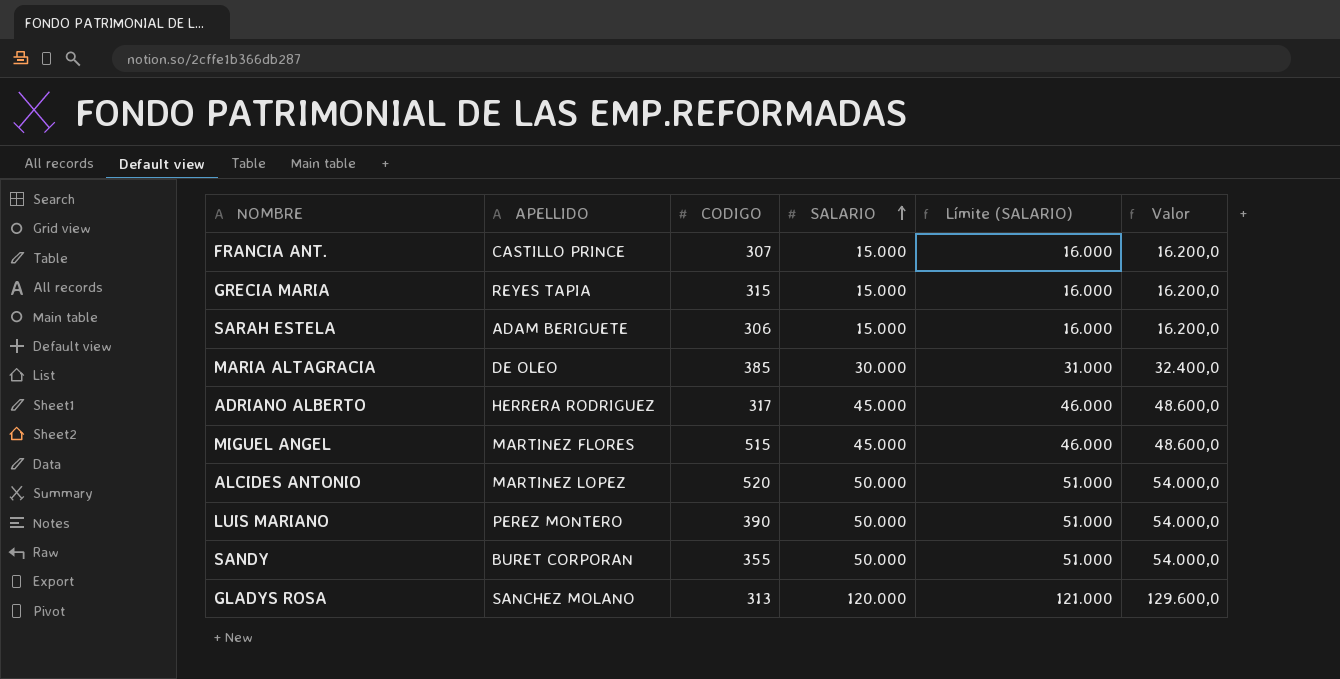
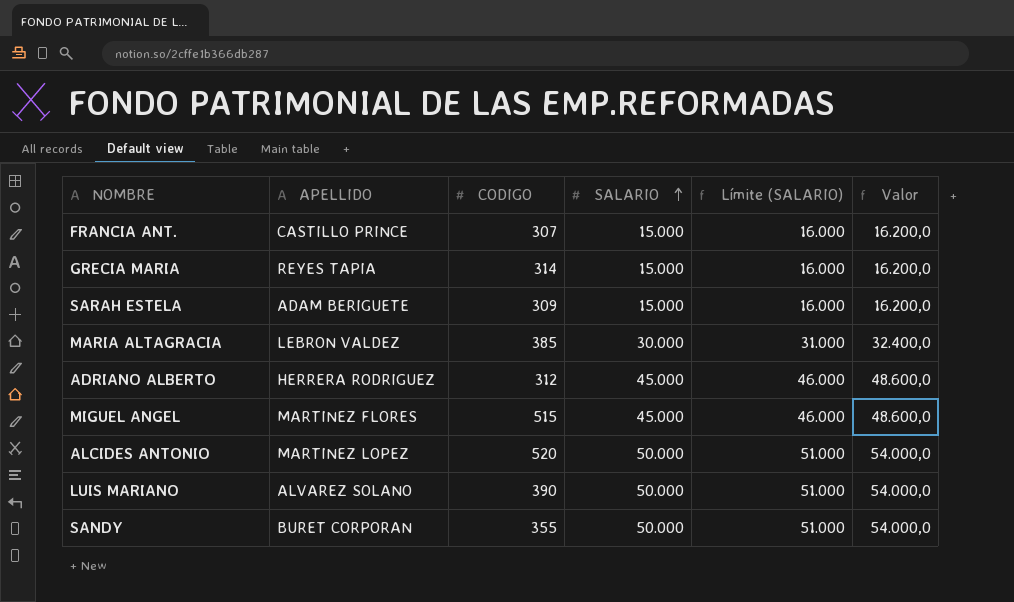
row GLADYS ROSA: SANCHEZ MOLANO | 313 | 120.000 | 121.000 | 129.600,0 -> none
GRECIA MARIA | CODIGO: 315 -> 314
SARAH ESTELA | CODIGO: 306 -> 309
MARIA ALTAGRACIA | APELLIDO: DE OLEO -> LEBRON VALDEZ
ADRIANO ALBERTO | CODIGO: 317 -> 312
LUIS MARIANO | APELLIDO: PEREZ MONTERO -> ALVAREZ SOLANO

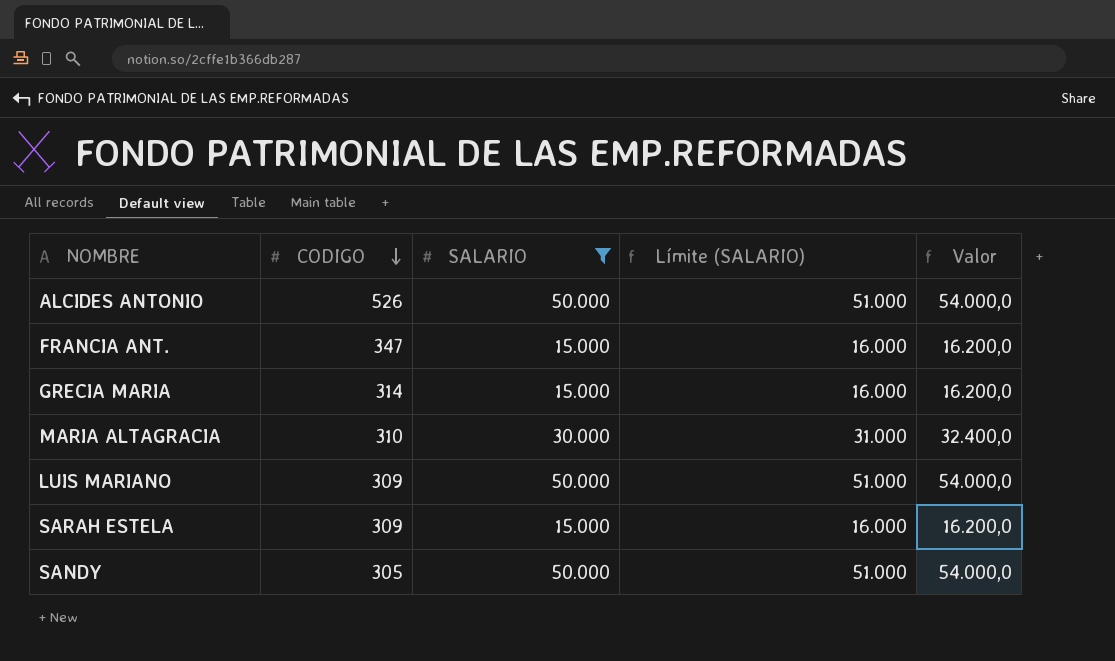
filter: none -> SALARIO != 45.000
row order: SALARIO ascending -> CODIGO descending
column APELLIDO | position: 2 -> none
ALCIDES ANTONIO | CODIGO: 520 -> 526
FRANCIA ANT. | CODIGO: 307 -> 347
MARIA ALTAGRACIA | CODIGO: 385 -> 310
LUIS MARIANO | CODIGO: 390 -> 309
SANDY | CODIGO: 355 -> 305

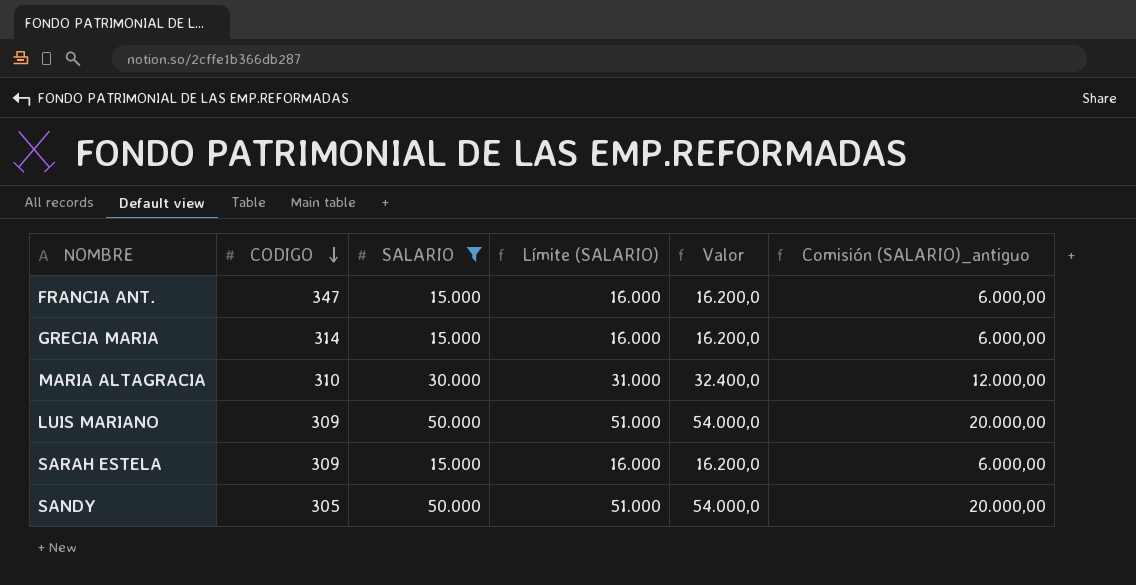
column Comisión (SALARIO)_antiguo | formula: none -> [SALARIO] * 0,4
row ALCIDES ANTONIO: 526 | 50.000 | 51.000 | 54.000,0 -> none

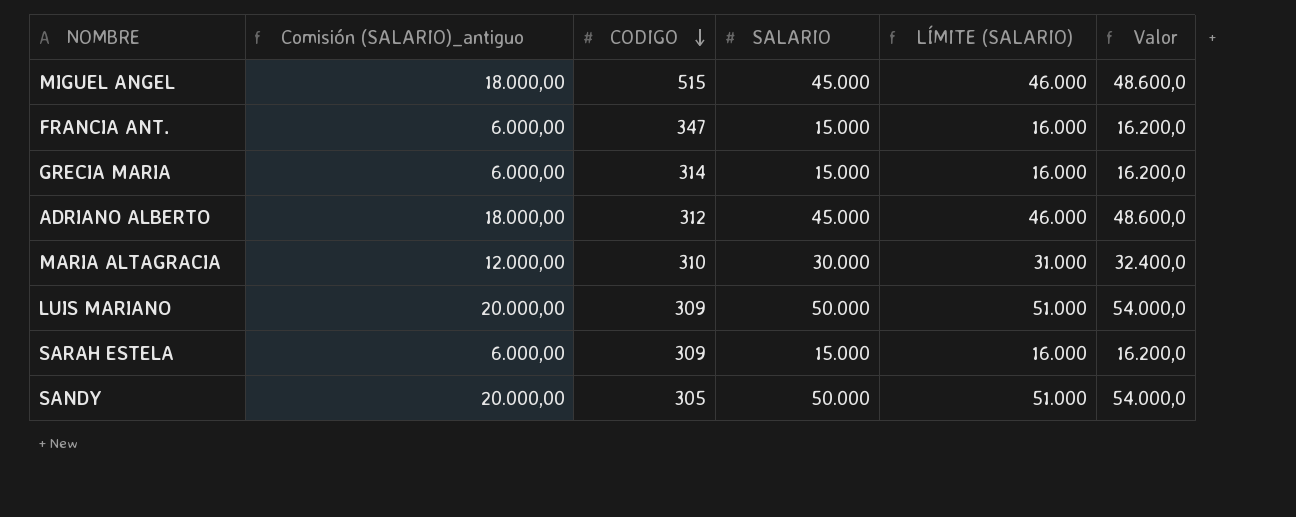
filter: SALARIO != 45.000 -> none
column Comisión (SALARIO)_antiguo | position: 6 -> 2
column name: Límite (SALARIO) -> LÍMITE (SALARIO)

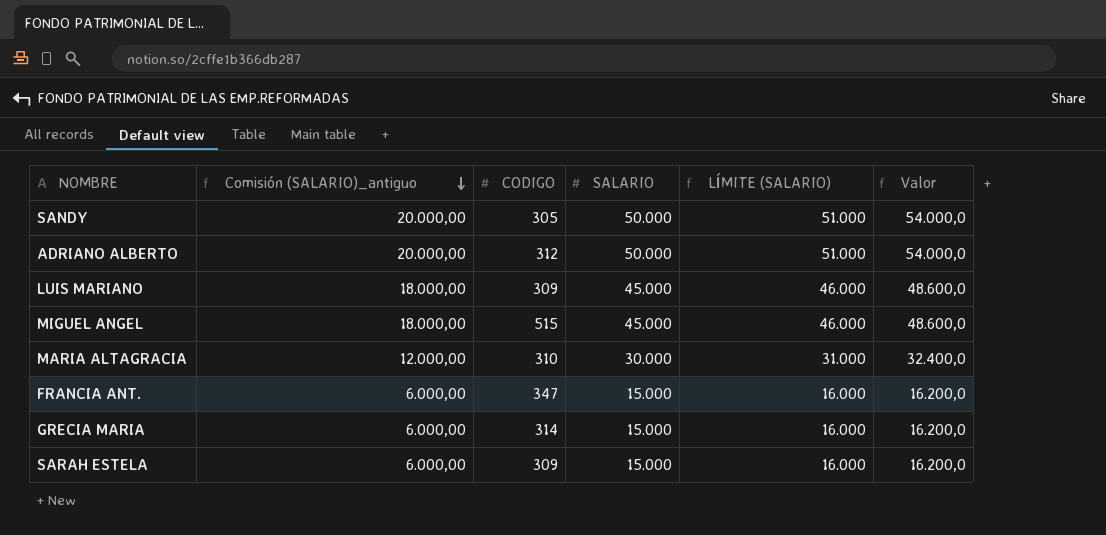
row order: CODIGO descending -> Comisión (SALARIO)_antiguo descending
ADRIANO ALBERTO | Comisión (SALARIO)_antiguo: 18.000,00 -> 20.000,00
ADRIANO ALBERTO | SALARIO: 45.000 -> 50.000
ADRIANO ALBERTO | LÍMITE (SALARIO): 46.000 -> 51.000
ADRIANO ALBERTO | Valor: 48.600,0 -> 54.000,0
LUIS MARIANO | Comisión (SALARIO)_antiguo: 20.000,00 -> 18.000,00
LUIS MARIANO | SALARIO: 50.000 -> 45.000
LUIS MARIANO | LÍMITE (SALARIO): 51.000 -> 46.000
LUIS MARIANO | Valor: 54.000,0 -> 48.600,0

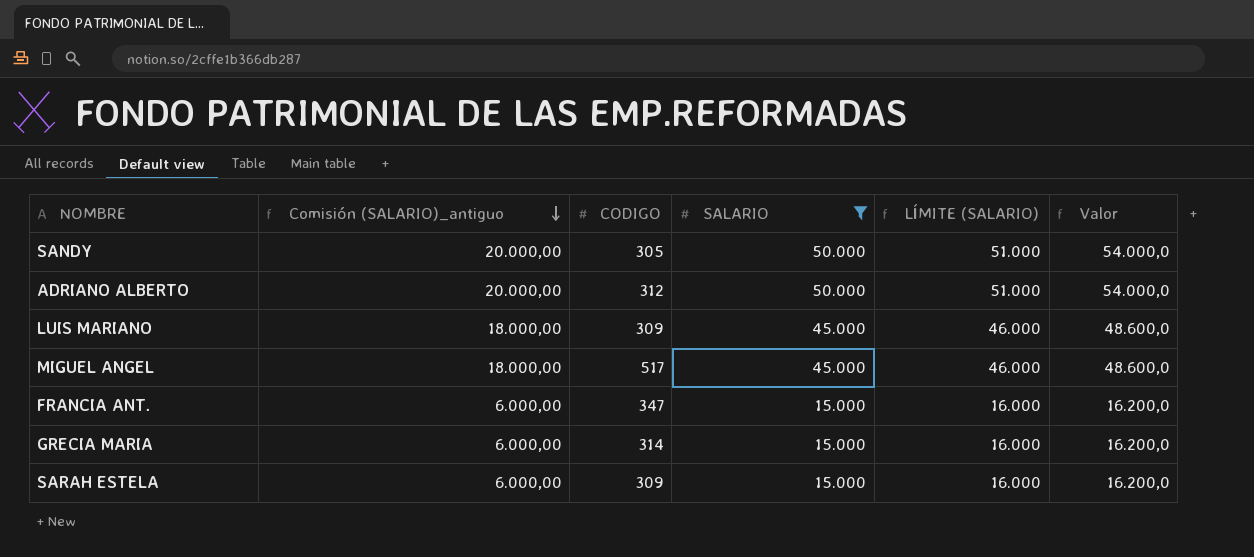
filter: none -> SALARIO != 30.000
MIGUEL ANGEL | CODIGO: 515 -> 517

